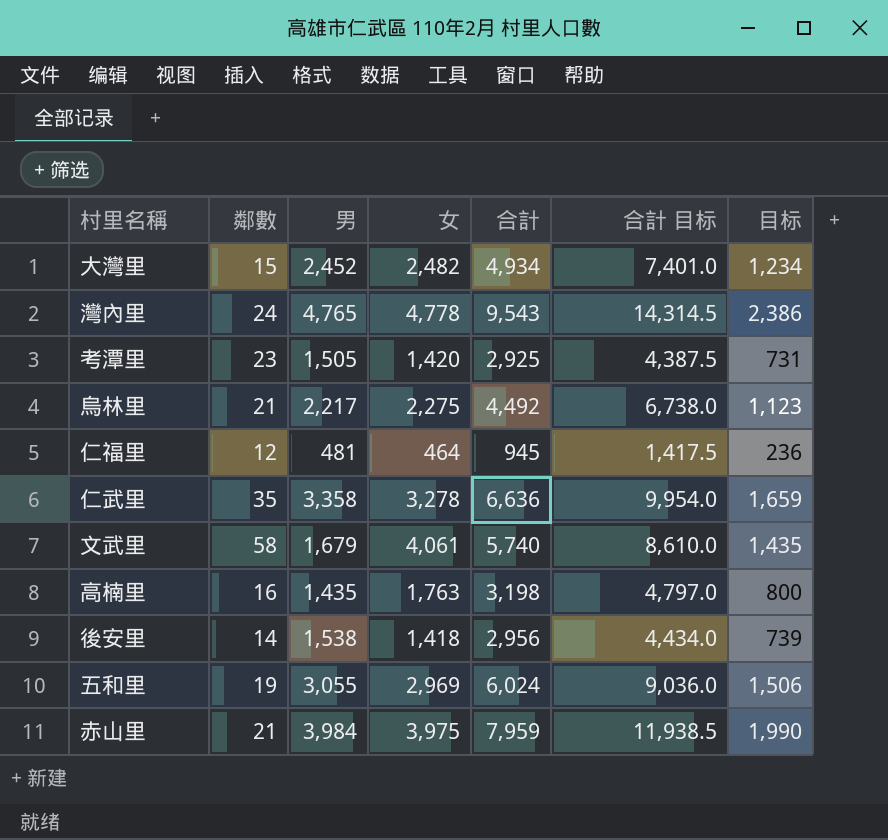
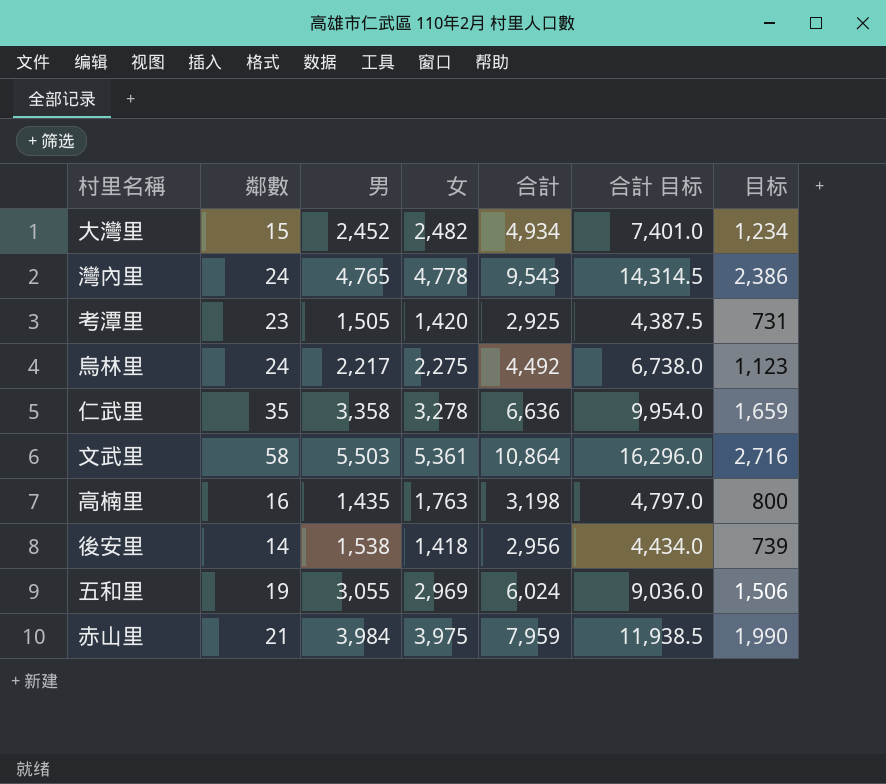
row 仁福里: 12 | 481 | 464 | 945 | 1,417.5 | 236 -> none
烏林里 | 鄰數: 21 -> 24
文武里 | 男: 1,679 -> 5,503
文武里 | 女: 4,061 -> 5,361
文武里 | 合計: 5,740 -> 10,864
文武里 | 合計 目标: 8,610.0 -> 16,296.0
文武里 | 目标: 1,435 -> 2,716

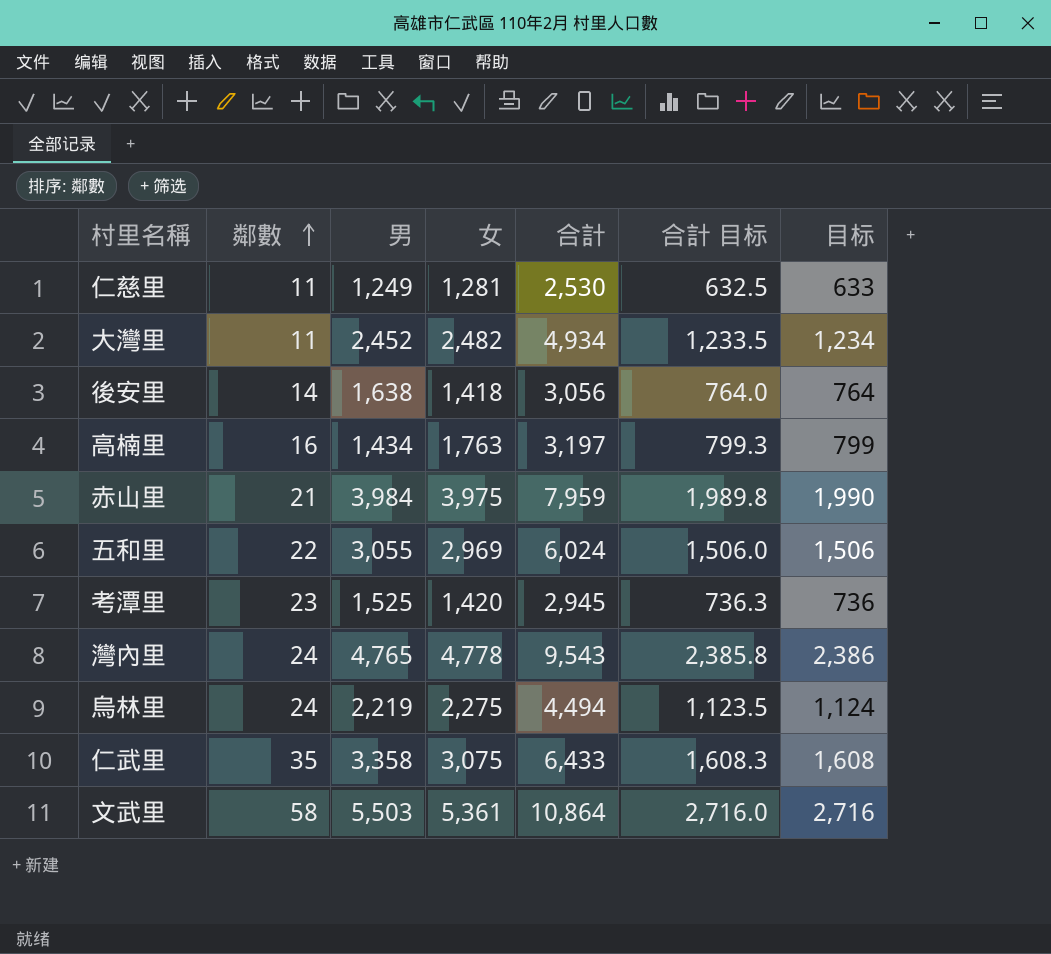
row order: none -> 鄰數 ascending
column 合計 目标 | formula: [合計] * 1.5 -> [合計] * 0.25
row 仁慈里: none -> 11 | 1,249 | 1,281 | 2,530 | 632.5 | 633
大灣里 | 鄰數: 15 -> 11
後安里 | 男: 1,538 -> 1,638
後安里 | 合計: 2,956 -> 3,056
後安里 | 目标: 739 -> 764
高楠里 | 男: 1,435 -> 1,434
高楠里 | 合計: 3,198 -> 3,197
高楠里 | 目标: 800 -> 799
五和里 | 鄰數: 19 -> 22
考潭里 | 男: 1,505 -> 1,525
考潭里 | 合計: 2,925 -> 2,945
考潭里 | 目标: 731 -> 736
烏林里 | 男: 2,217 -> 2,219
烏林里 | 合計: 4,492 -> 4,494
烏林里 | 目标: 1,123 -> 1,124
仁武里 | 女: 3,278 -> 3,075
仁武里 | 合計: 6,636 -> 6,433
仁武里 | 目标: 1,659 -> 1,608

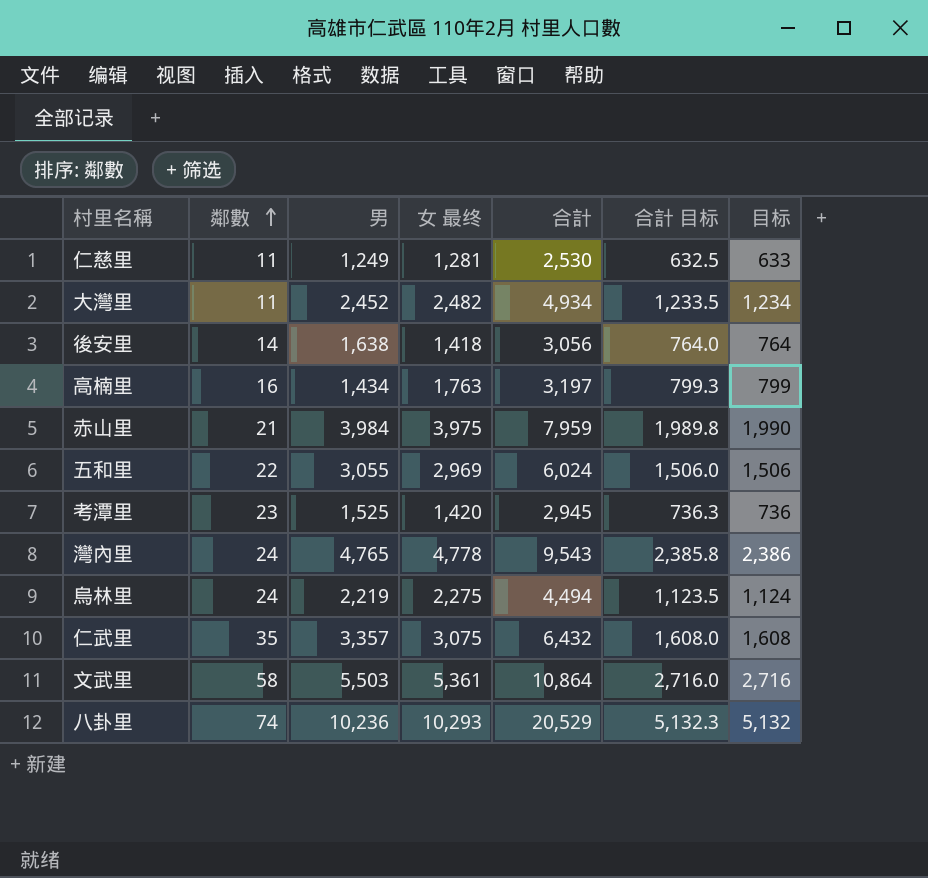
column name: 女 -> 女 最终
仁武里 | 男: 3,358 -> 3,357
仁武里 | 合計: 6,433 -> 6,432
仁武里 | 合計 目标: 1,608.3 -> 1,608.0
row 八卦里: none -> 74 | 10,236 | 10,293 | 20,529 | 5,132.3 | 5,132

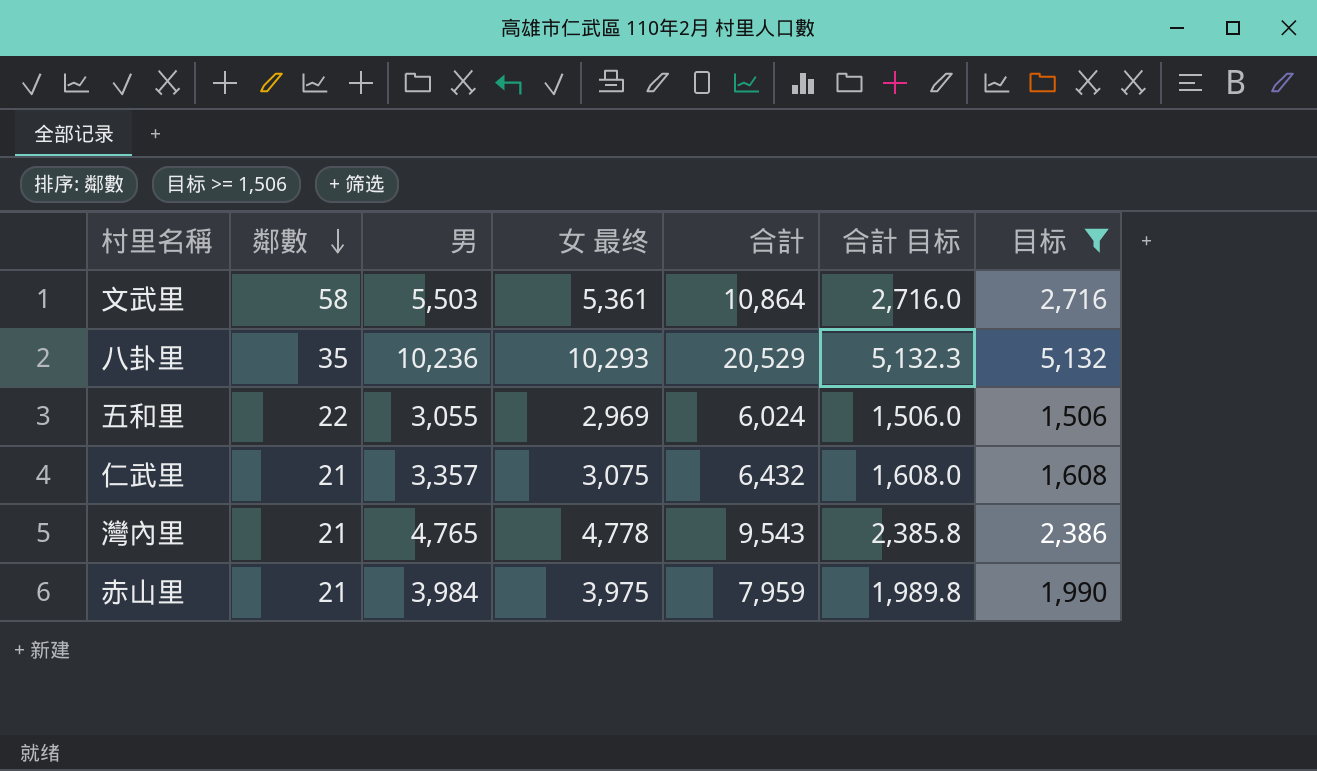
filter: none -> 目标 >= 1,506
row order: 鄰數 ascending -> 鄰數 descending
八卦里 | 鄰數: 74 -> 35
仁武里 | 鄰數: 35 -> 21
灣內里 | 鄰數: 24 -> 21

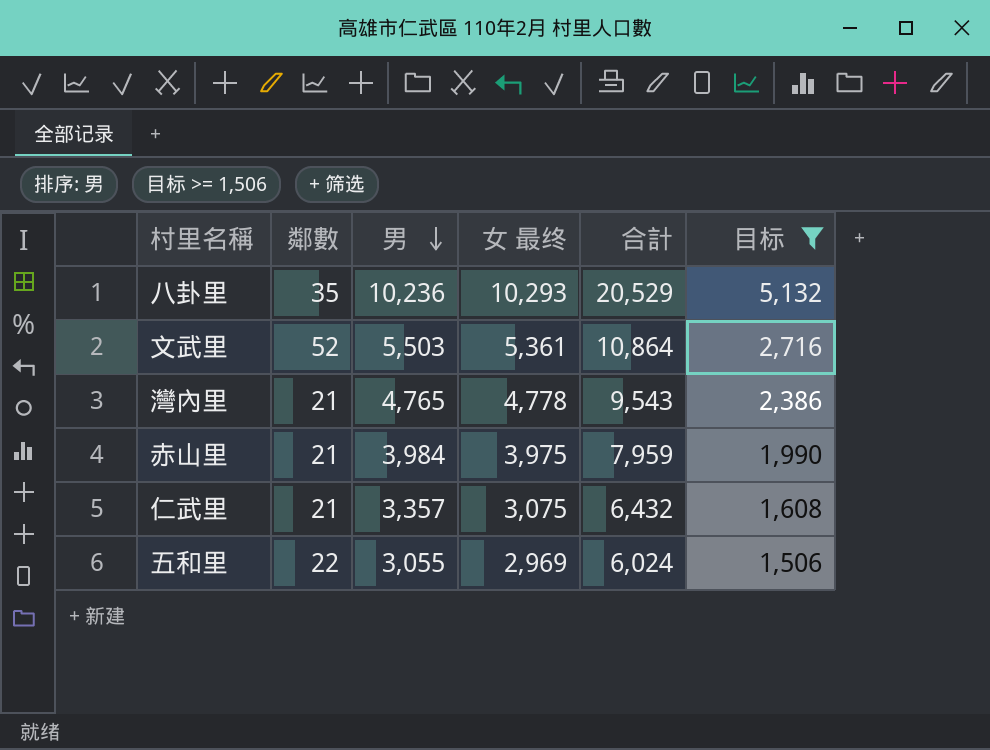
row order: 鄰數 descending -> 男 descending
column 合計 目标 | formula: [合計] * 0.25 -> none
文武里 | 鄰數: 58 -> 52

